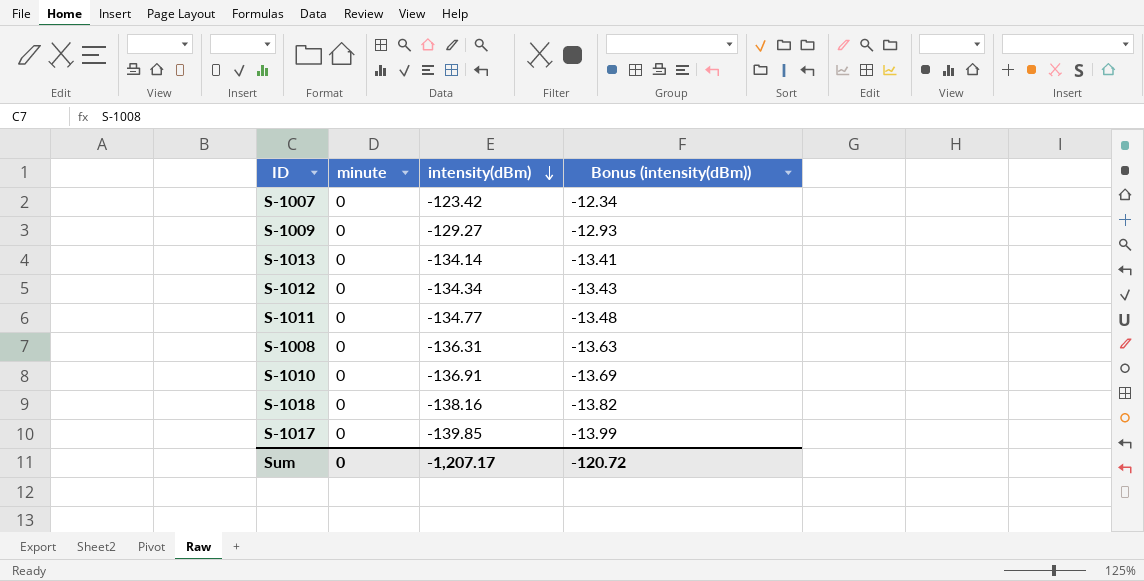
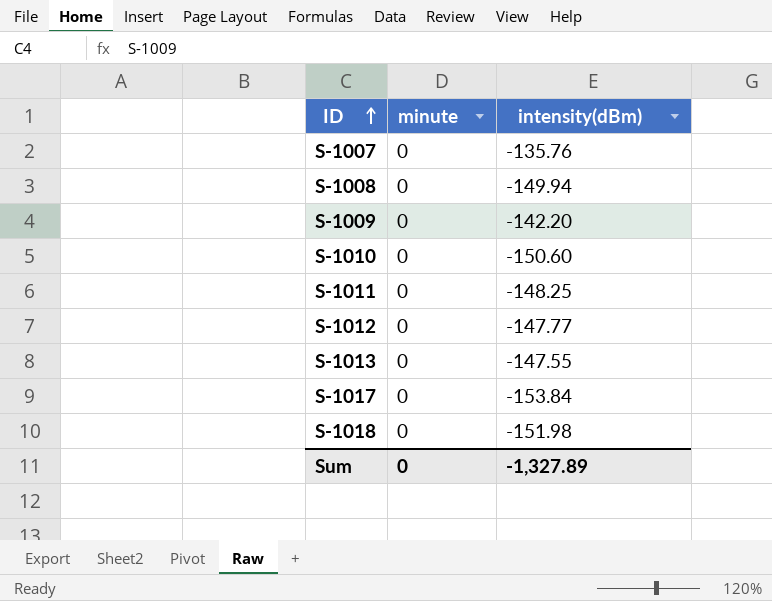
row order: intensity(dBm) descending -> ID ascending
column Bonus (intensity(dBm)) | formula: [intensity(dBm)] * 0.1 -> none
S-1007 | intensity(dBm): -123.42 -> -135.76
S-1008 | intensity(dBm): -136.31 -> -149.94
S-1009 | intensity(dBm): -129.27 -> -142.20
S-1010 | intensity(dBm): -136.91 -> -150.60
S-1011 | intensity(dBm): -134.77 -> -148.25
S-1012 | intensity(dBm): -134.34 -> -147.77
S-1013 | intensity(dBm): -134.14 -> -147.55
S-1017 | intensity(dBm): -139.85 -> -153.84
S-1018 | intensity(dBm): -138.16 -> -151.98
Sum | intensity(dBm): -1,207.17 -> -1,327.89

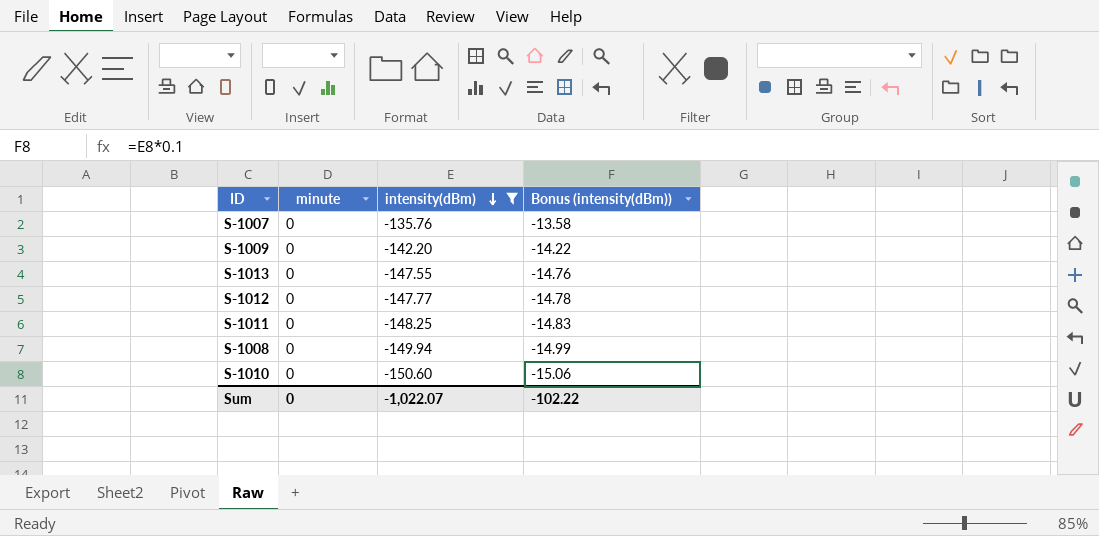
filter: none -> intensity(dBm) >= -150.60
row order: ID ascending -> intensity(dBm) descending
column Bonus (intensity(dBm)) | formula: none -> [intensity(dBm)] * 0.1
Sum | intensity(dBm): -1,327.89 -> -1,022.07

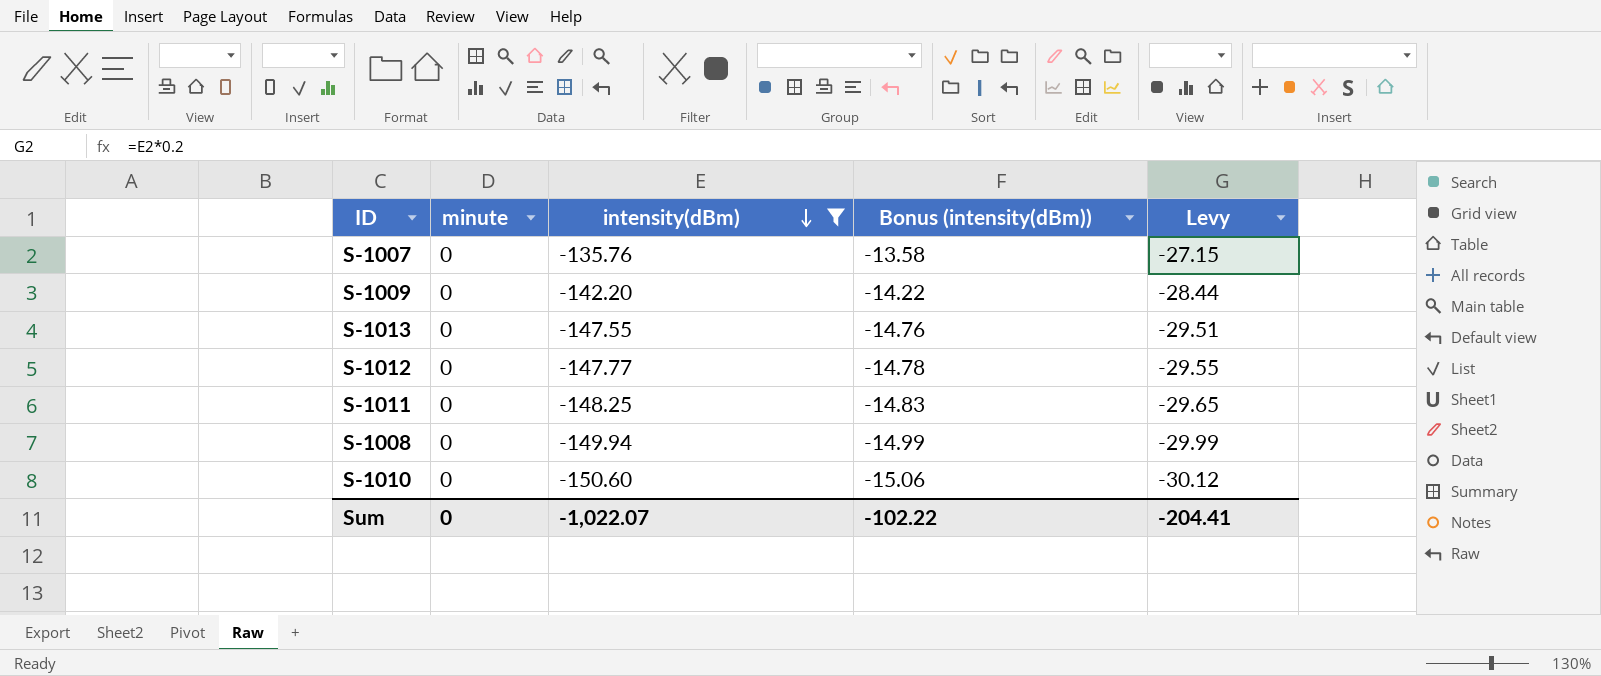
column Levy | formula: none -> [intensity(dBm)] * 0.2

